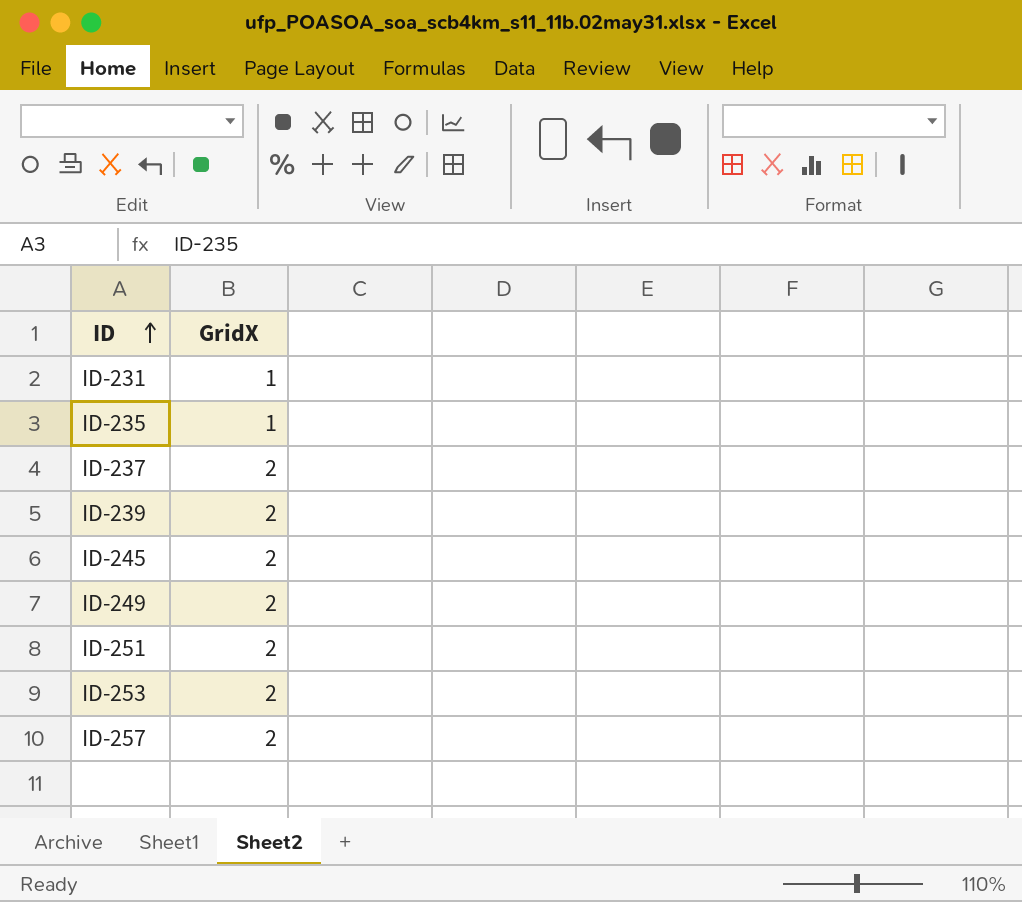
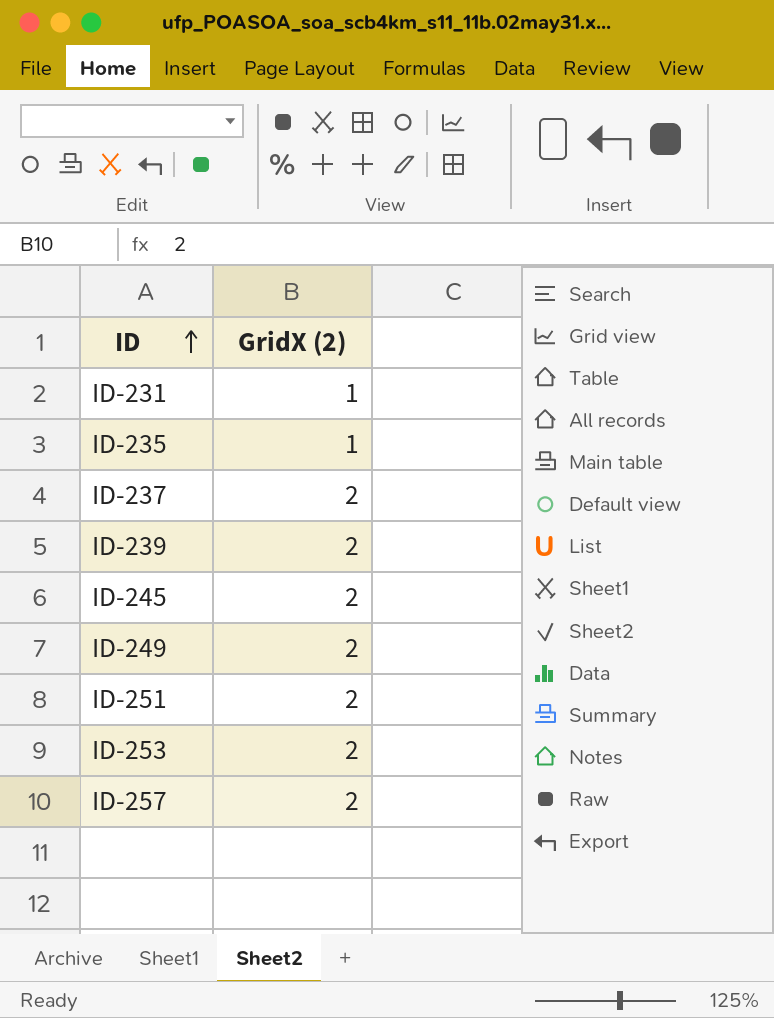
column name: GridX -> GridX (2)

